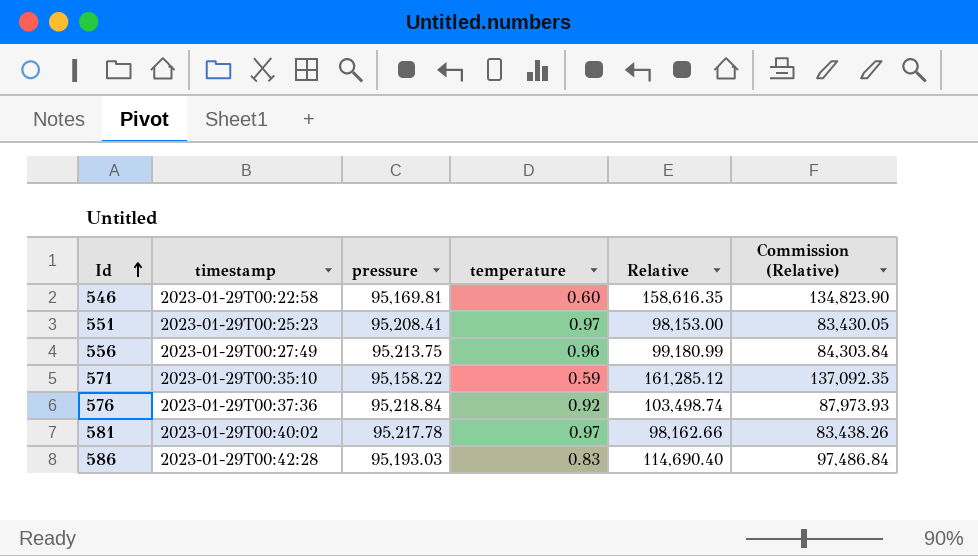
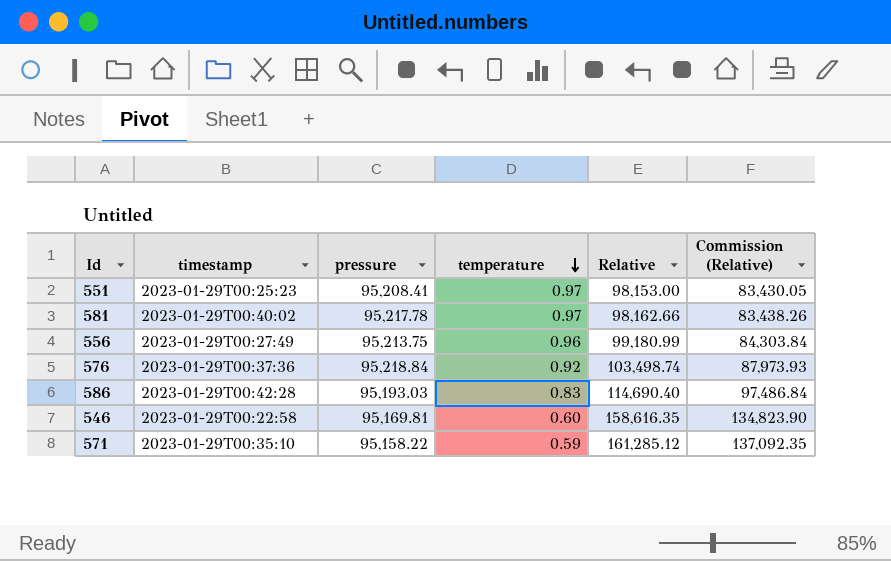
row order: Id ascending -> temperature descending

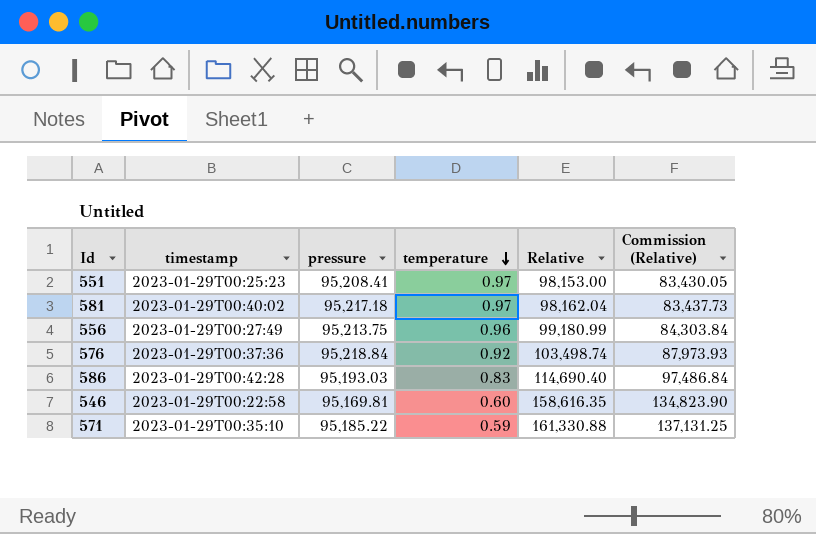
581 | pressure: 95,217.78 -> 95,217.18
581 | Relative: 98,162.66 -> 98,162.04
581 | Commission (Relative): 83,438.26 -> 83,437.73
571 | pressure: 95,158.22 -> 95,185.22
571 | Relative: 161,285.12 -> 161,330.88
571 | Commission (Relative): 137,092.35 -> 137,131.25

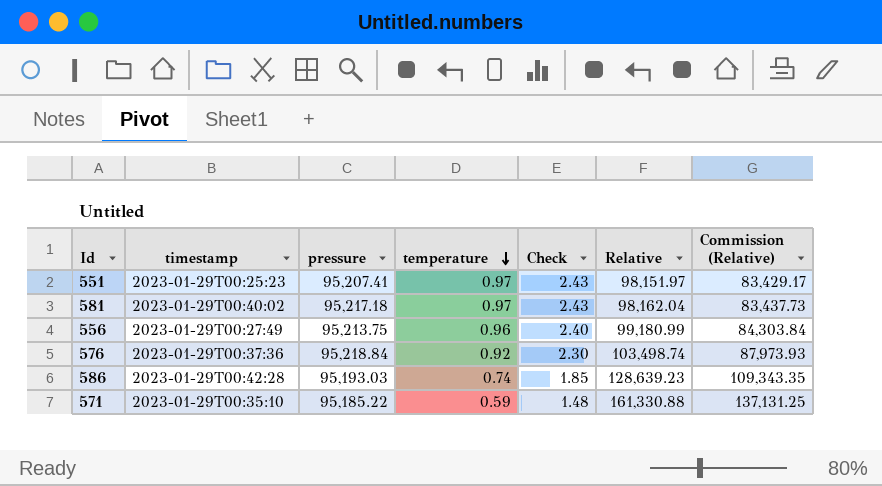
column Check | formula: none -> [temperature] * 2.5
row 546: 2023-01-29T00:22:58 | 95,169.81 | 0.60 | 158,616.35 | 134,823.90 -> none
551 | pressure: 95,208.41 -> 95,207.41
551 | Relative: 98,153.00 -> 98,151.97
551 | Commission (Relative): 83,430.05 -> 83,429.17
586 | temperature: 0.83 -> 0.74
586 | Relative: 114,690.40 -> 128,639.23
586 | Commission (Relative): 97,486.84 -> 109,343.35

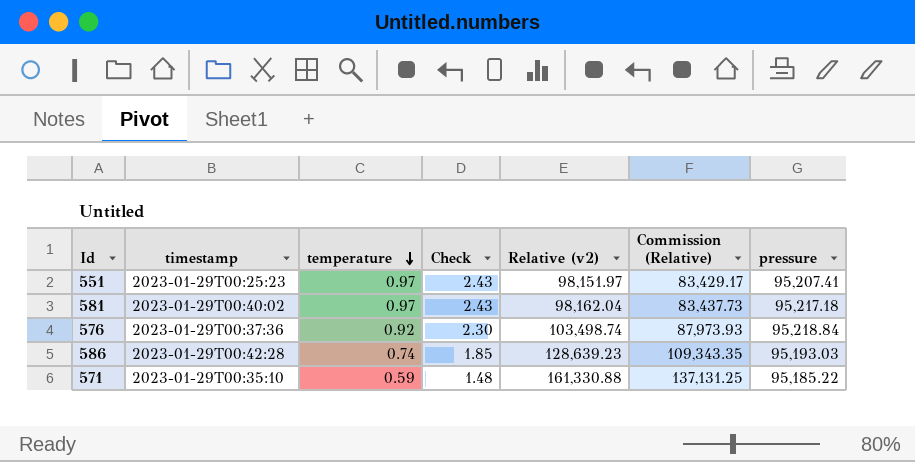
column name: Relative -> Relative (v2)
column pressure | position: 3 -> 7
row 556: 2023-01-29T00:27:49 | 95,213.75 | 0.96 | 2.40 | 99,180.99 | 84,303.84 -> none

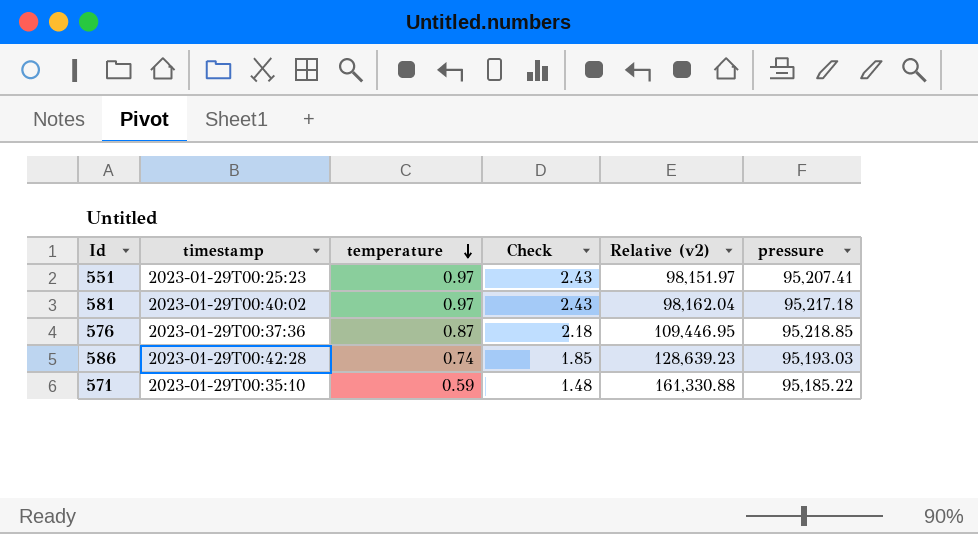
column Commission (Relative) | formula: [Relative (v2)] * 0.85 -> none
576 | temperature: 0.92 -> 0.87
576 | Check: 2.30 -> 2.18
576 | Relative (v2): 103,498.74 -> 109,446.95
576 | pressure: 95,218.84 -> 95,218.85

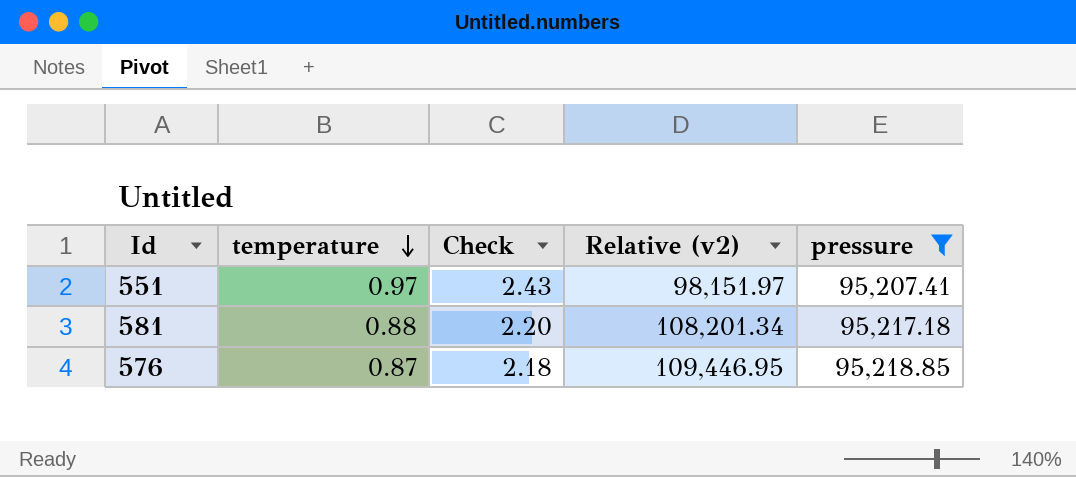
filter: none -> pressure >= 95,207.41
column timestamp | position: 2 -> none
581 | temperature: 0.97 -> 0.88
581 | Check: 2.43 -> 2.20
581 | Relative (v2): 98,162.04 -> 108,201.34

